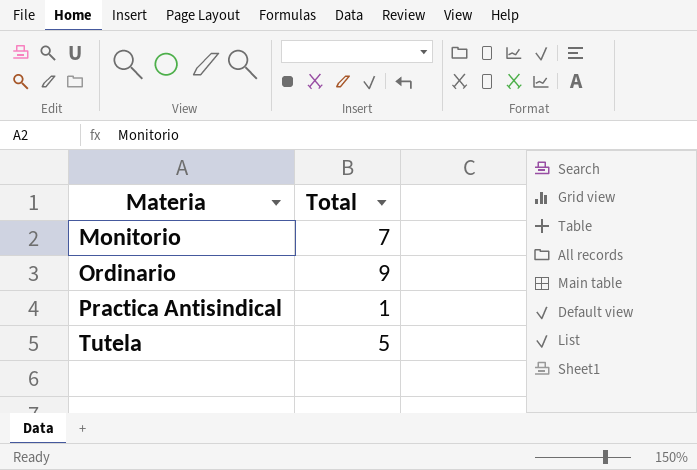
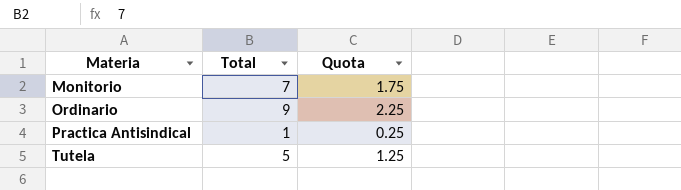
column Quota | formula: none -> [Total] * 0.25

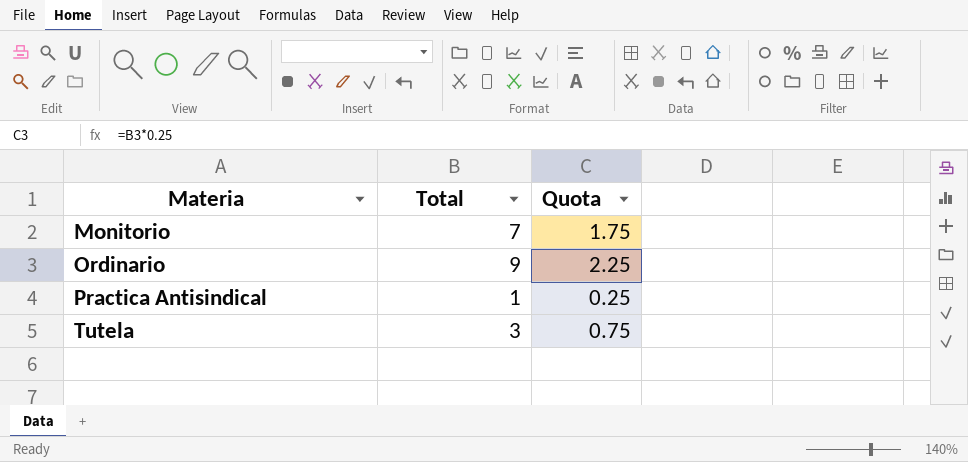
Tutela | Total: 5 -> 3
Tutela | Quota: 1.25 -> 0.75

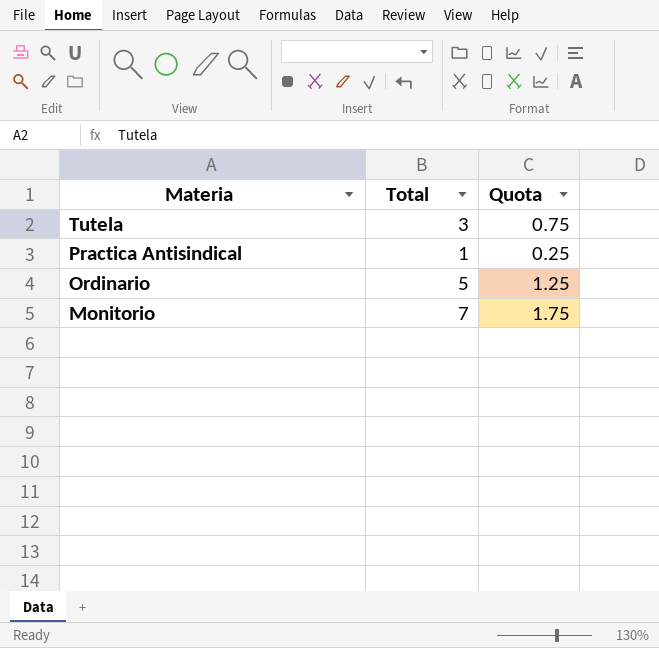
row order: Materia ascending -> Materia descending
Ordinario | Total: 9 -> 5
Ordinario | Quota: 2.25 -> 1.25

